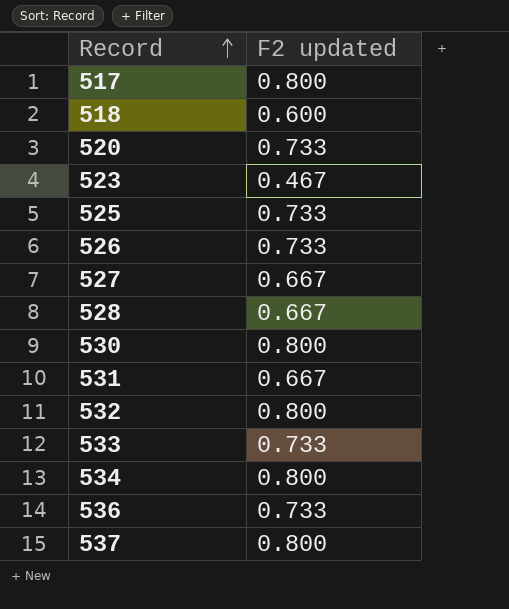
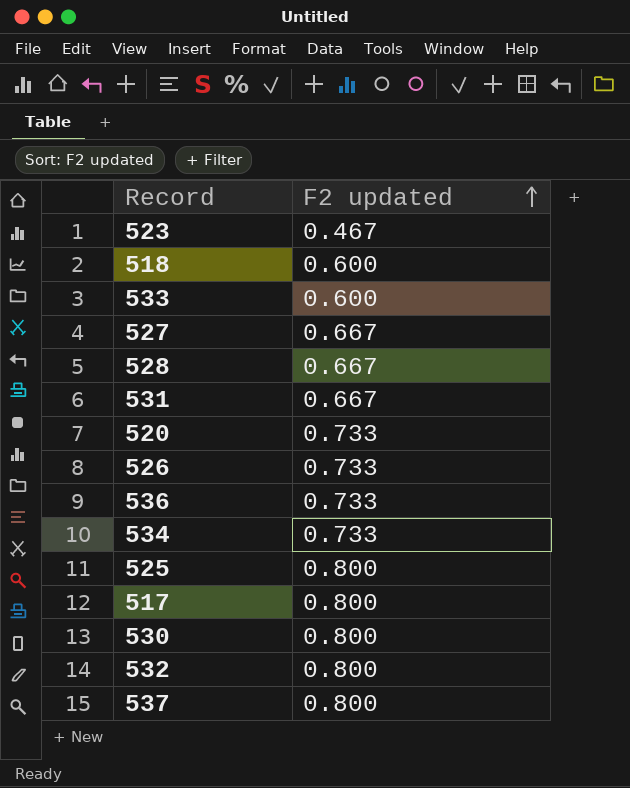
row order: Record ascending -> F2 updated ascending
533 | F2 updated: 0.733 -> 0.600
534 | F2 updated: 0.800 -> 0.733
525 | F2 updated: 0.733 -> 0.800

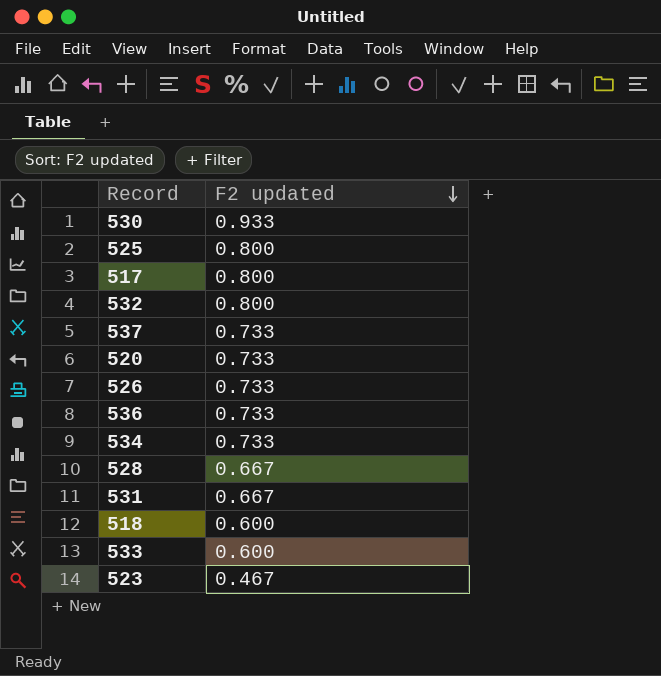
row order: F2 updated ascending -> F2 updated descending
row 527: 0.667 -> none
530 | F2 updated: 0.800 -> 0.933
537 | F2 updated: 0.800 -> 0.733

